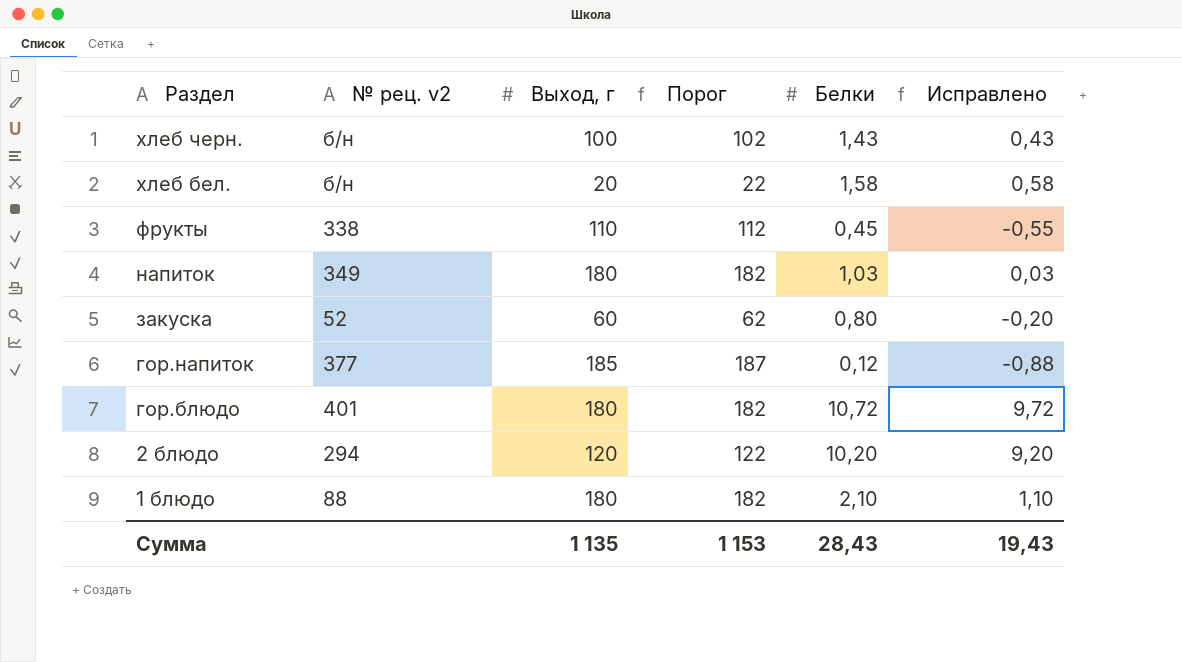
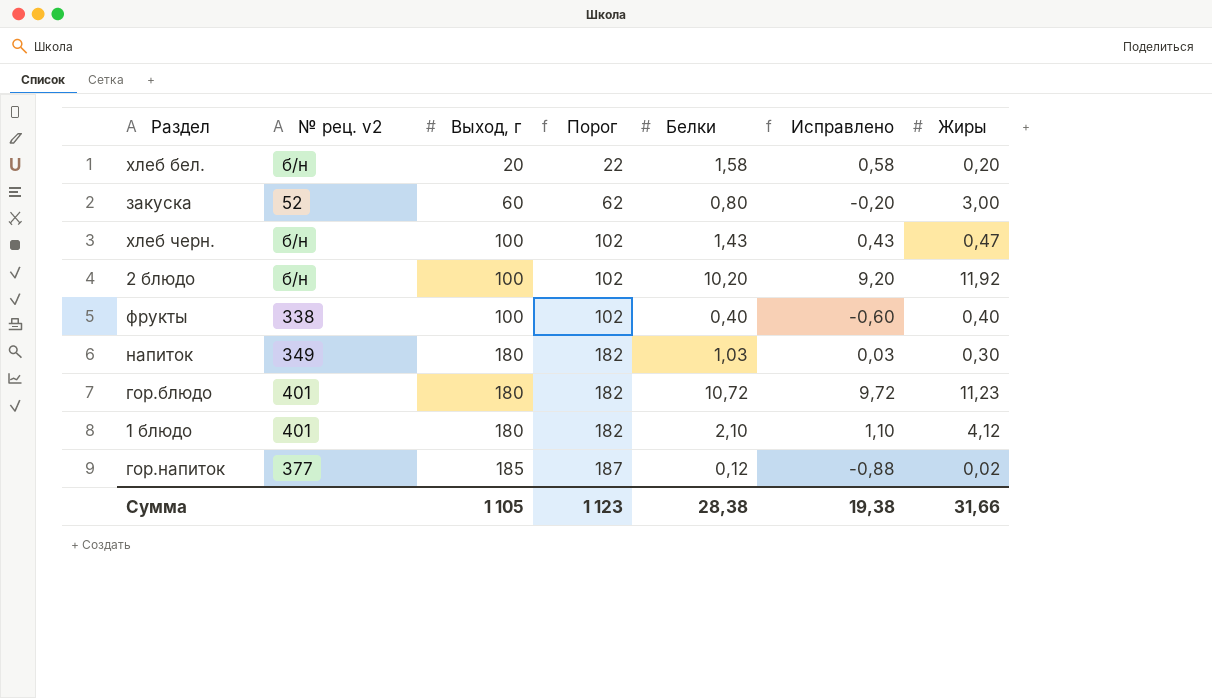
row order: Раздел descending -> Выход, г ascending
column Жиры | position: none -> 7
2 блюдо | № рец. v2: 294 -> б/н
2 блюдо | Выход, г: 120 -> 100
2 блюдо | Порог: 122 -> 102
фрукты | Выход, г: 110 -> 100
фрукты | Порог: 112 -> 102
фрукты | Белки: 0,45 -> 0,40
фрукты | Исправлено: -0,55 -> -0,60
1 блюдо | № рец. v2: 88 -> 401
Сумма | Выход, г: 1 135 -> 1 105
Сумма | Порог: 1 153 -> 1 123
Сумма | Белки: 28,43 -> 28,38
Сумма | Исправлено: 19,43 -> 19,38

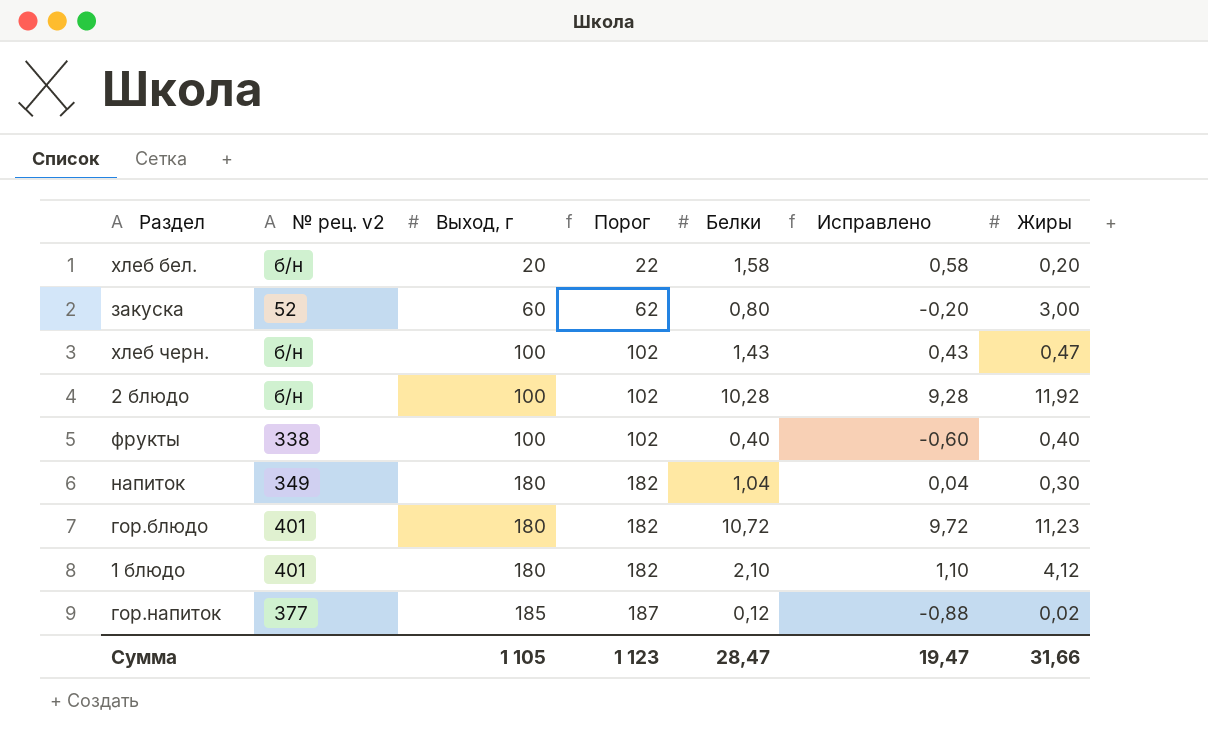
2 блюдо | Белки: 10,20 -> 10,28
2 блюдо | Исправлено: 9,20 -> 9,28
напиток | Белки: 1,03 -> 1,04
напиток | Исправлено: 0,03 -> 0,04
Сумма | Белки: 28,38 -> 28,47
Сумма | Исправлено: 19,38 -> 19,47

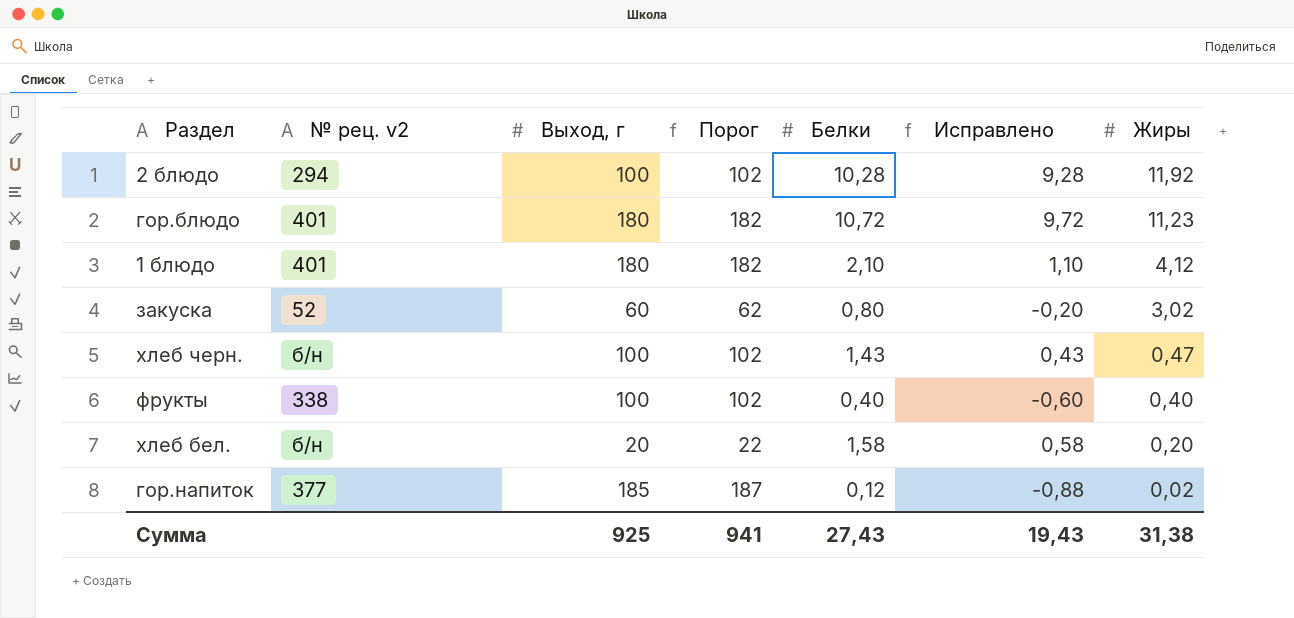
row order: Выход, г ascending -> Жиры descending
row напиток: 349 | 180 | 182 | 1,04 | 0,04 | 0,30 -> none
2 блюдо | № рец. v2: б/н -> 294
закуска | Жиры: 3,00 -> 3,02
Сумма | Выход, г: 1 105 -> 925
Сумма | Порог: 1 123 -> 941
Сумма | Белки: 28,47 -> 27,43
Сумма | Исправлено: 19,47 -> 19,43
Сумма | Жиры: 31,66 -> 31,38

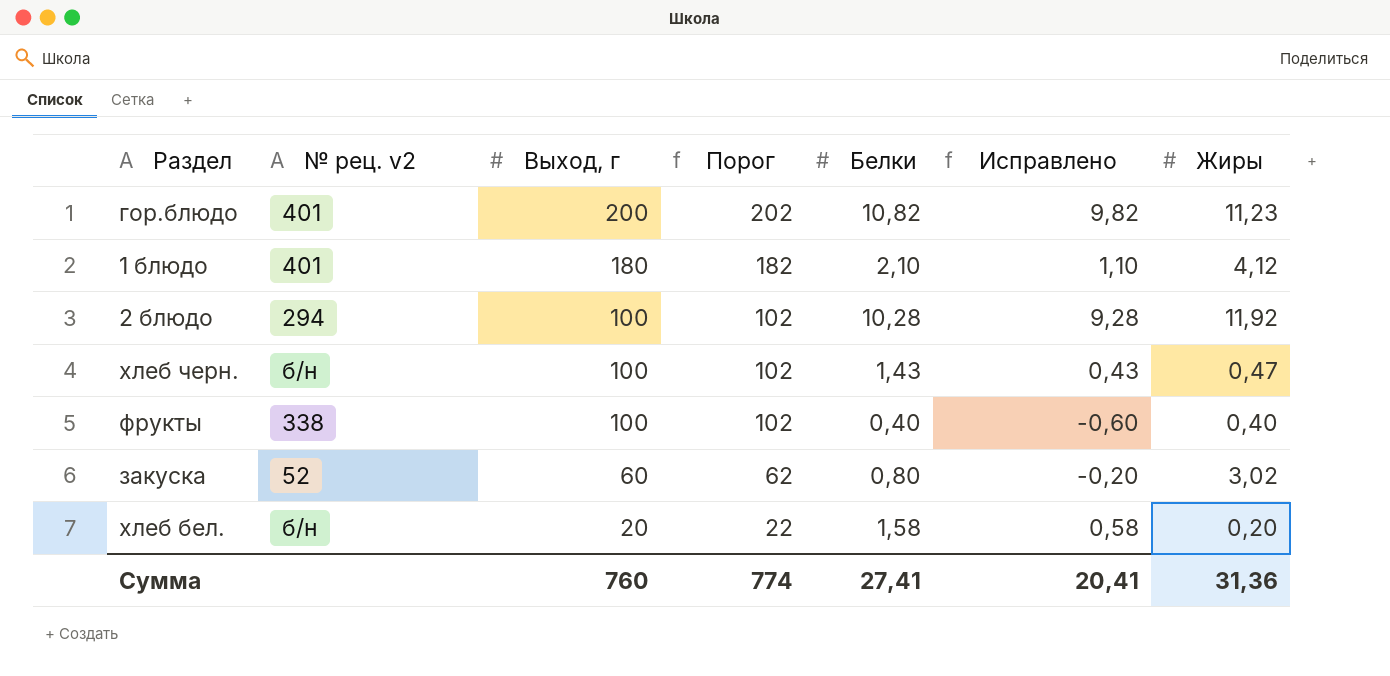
row order: Жиры descending -> Выход, г descending
row гор.напиток: 377 | 185 | 187 | 0,12 | -0,88 | 0,02 -> none
гор.блюдо | Выход, г: 180 -> 200
гор.блюдо | Порог: 182 -> 202
гор.блюдо | Белки: 10,72 -> 10,82
гор.блюдо | Исправлено: 9,72 -> 9,82
Сумма | Выход, г: 925 -> 760
Сумма | Порог: 941 -> 774
Сумма | Белки: 27,43 -> 27,41
Сумма | Исправлено: 19,43 -> 20,41
Сумма | Жиры: 31,38 -> 31,36

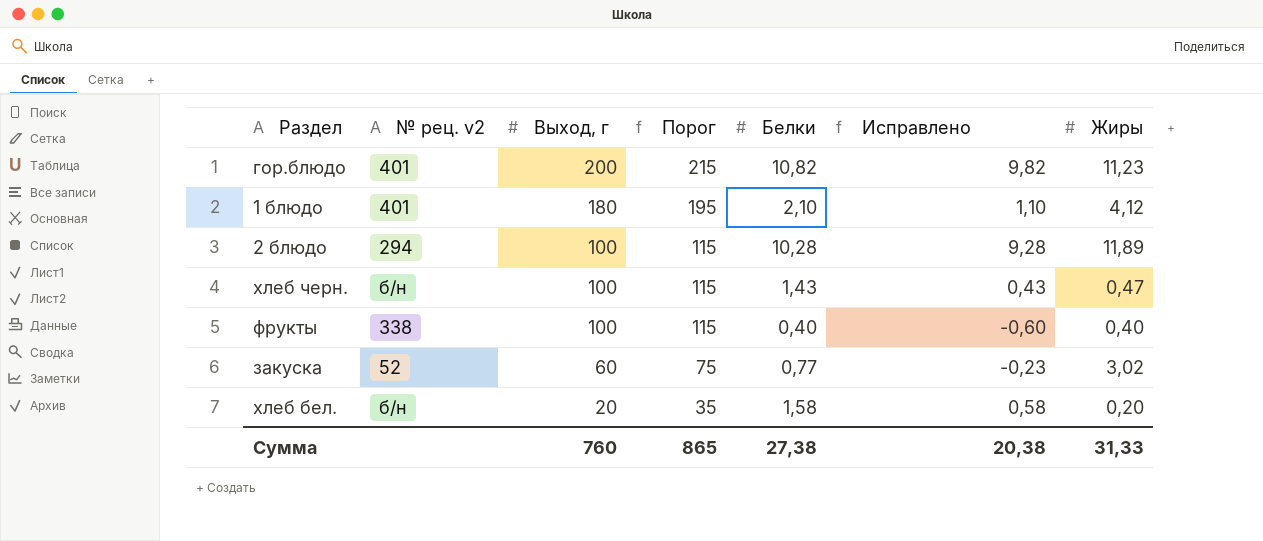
column Порог | formula: [Выход, г] + 2 -> [Выход, г] + 15
2 блюдо | Жиры: 11,92 -> 11,89
закуска | Белки: 0,80 -> 0,77
закуска | Исправлено: -0,20 -> -0,23
Сумма | Порог: 774 -> 865
Сумма | Белки: 27,41 -> 27,38
Сумма | Исправлено: 20,41 -> 20,38
Сумма | Жиры: 31,36 -> 31,33

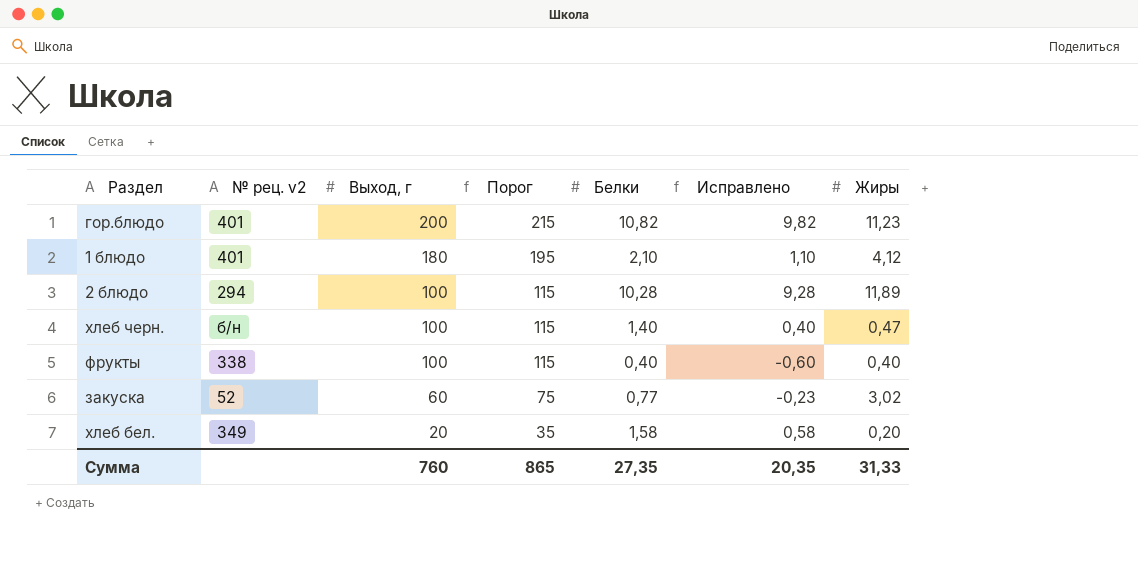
хлеб черн. | Белки: 1,43 -> 1,40
хлеб черн. | Исправлено: 0,43 -> 0,40
хлеб бел. | № рец. v2: б/н -> 349
Сумма | Белки: 27,38 -> 27,35
Сумма | Исправлено: 20,38 -> 20,35

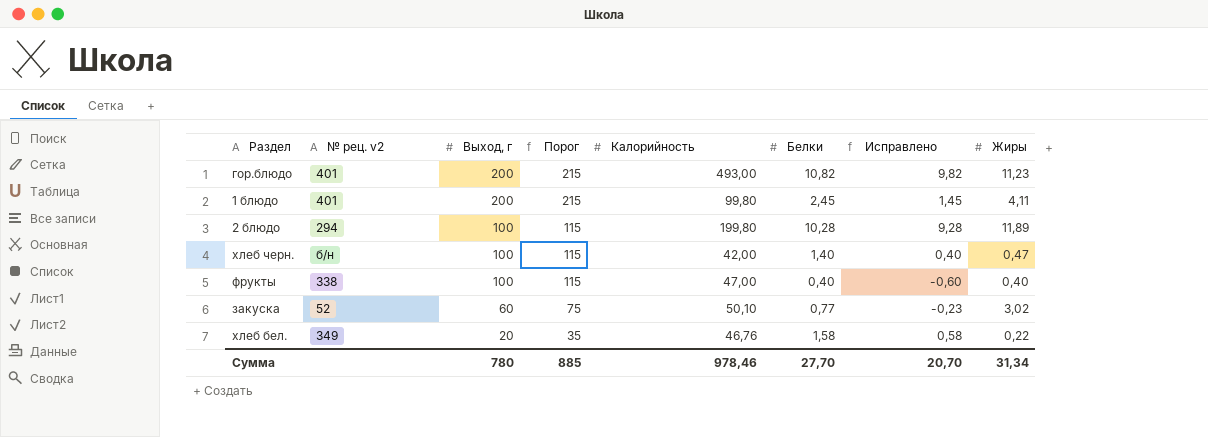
column Калорийность | position: none -> 5
1 блюдо | Выход, г: 180 -> 200
1 блюдо | Порог: 195 -> 215
1 блюдо | Белки: 2,10 -> 2,45
1 блюдо | Исправлено: 1,10 -> 1,45
1 блюдо | Жиры: 4,12 -> 4,11
хлеб бел. | Жиры: 0,20 -> 0,22
Сумма | Выход, г: 760 -> 780
Сумма | Порог: 865 -> 885
Сумма | Белки: 27,35 -> 27,70
Сумма | Исправлено: 20,35 -> 20,70
Сумма | Жиры: 31,33 -> 31,34

